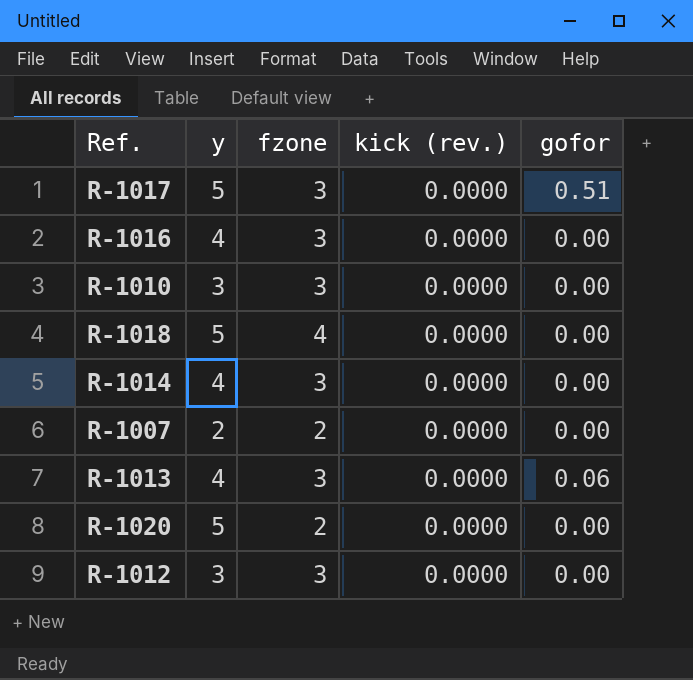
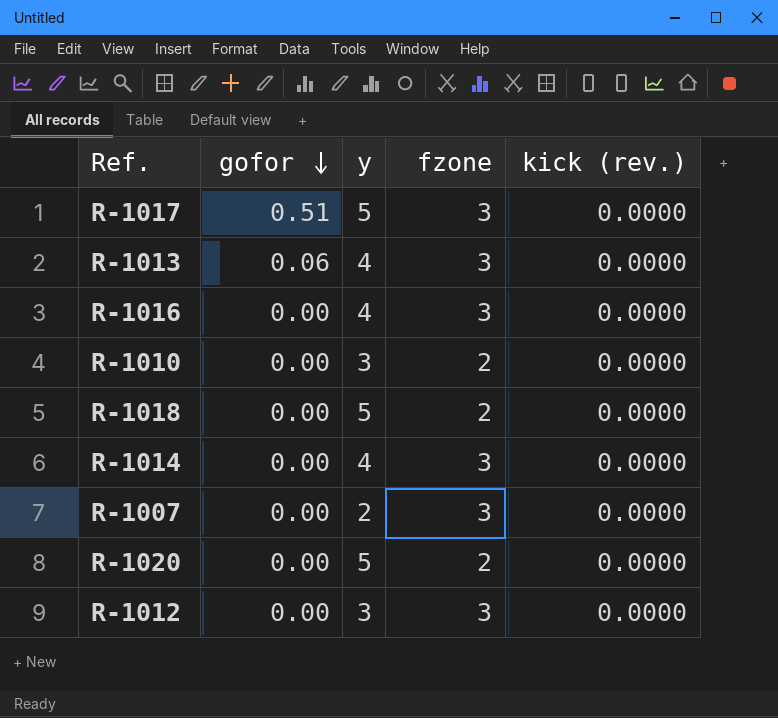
row order: none -> gofor descending
column gofor | position: 5 -> 2
R-1010 | fzone: 3 -> 2
R-1018 | fzone: 4 -> 2
R-1007 | fzone: 2 -> 3

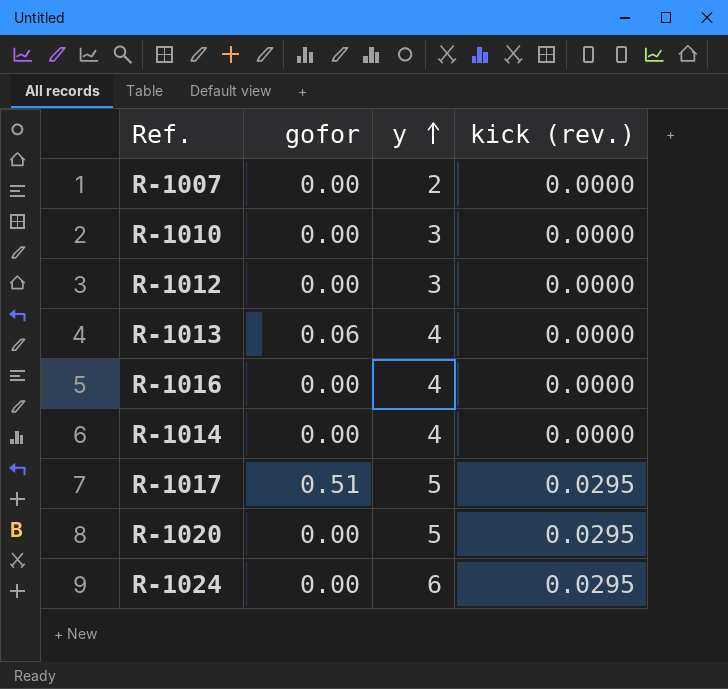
row order: gofor descending -> y ascending
column fzone | position: 4 -> none
row R-1018: 0.00 | 5 | 2 | 0.0000 -> none
R-1017 | kick (rev.): 0.0000 -> 0.0295
R-1020 | kick (rev.): 0.0000 -> 0.0295
row R-1024: none -> 0.00 | 6 | 0.0295

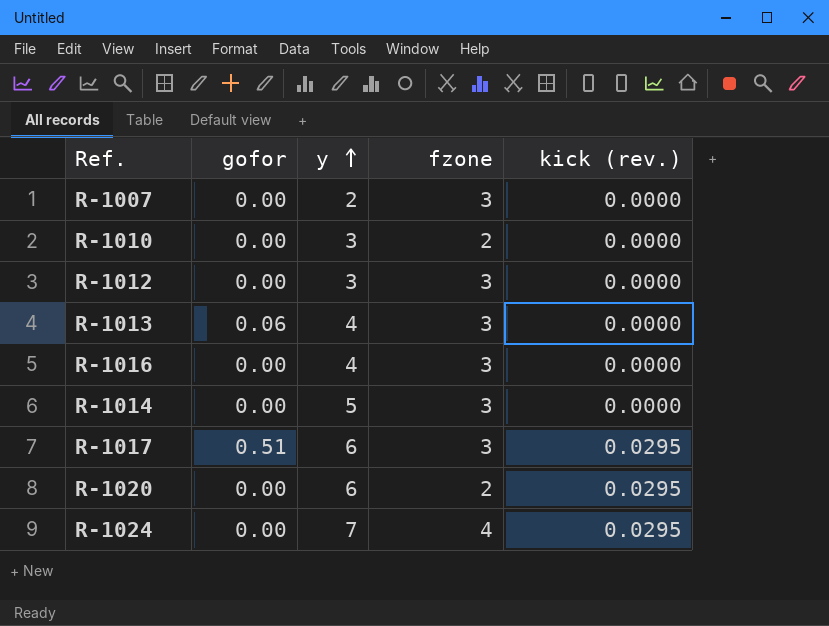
column fzone | position: none -> 4
R-1014 | y: 4 -> 5
R-1017 | y: 5 -> 6
R-1020 | y: 5 -> 6
R-1024 | y: 6 -> 7

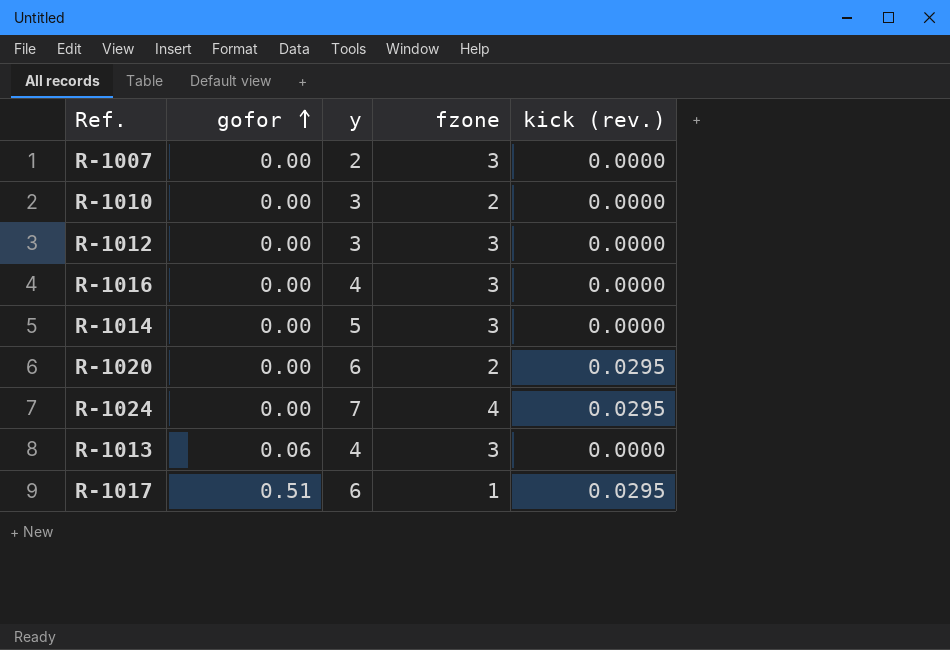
row order: y ascending -> gofor ascending
R-1017 | fzone: 3 -> 1

